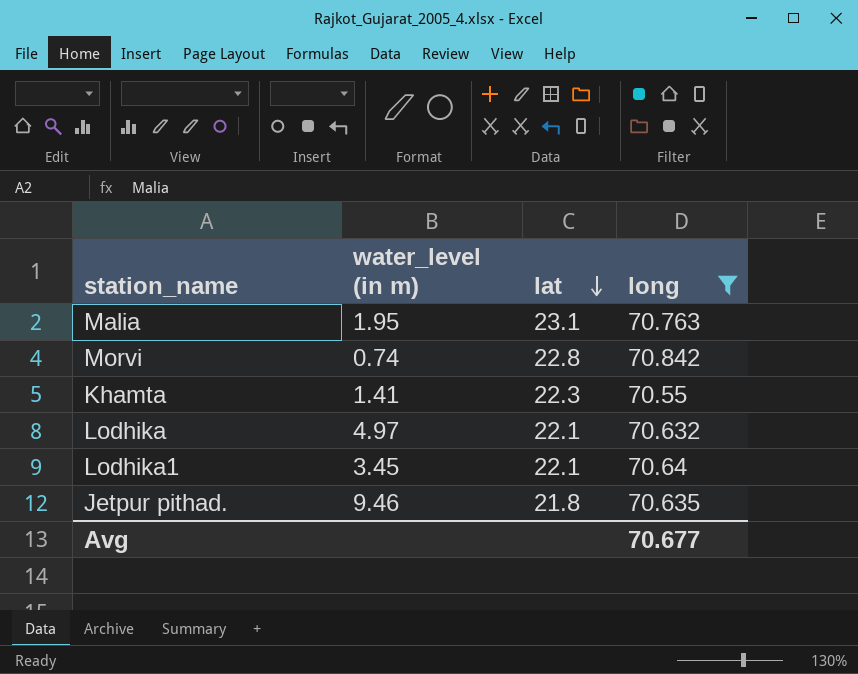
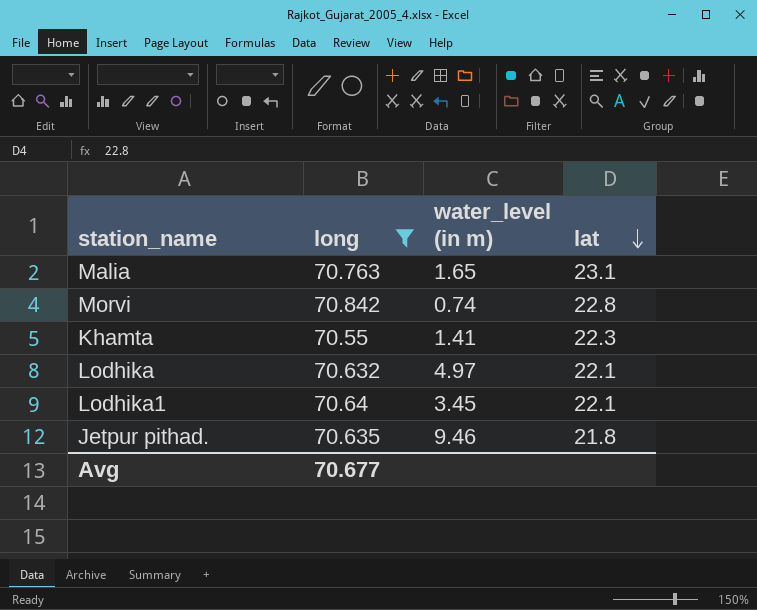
column long | position: 4 -> 2
Malia | water_level (in m): 1.95 -> 1.65

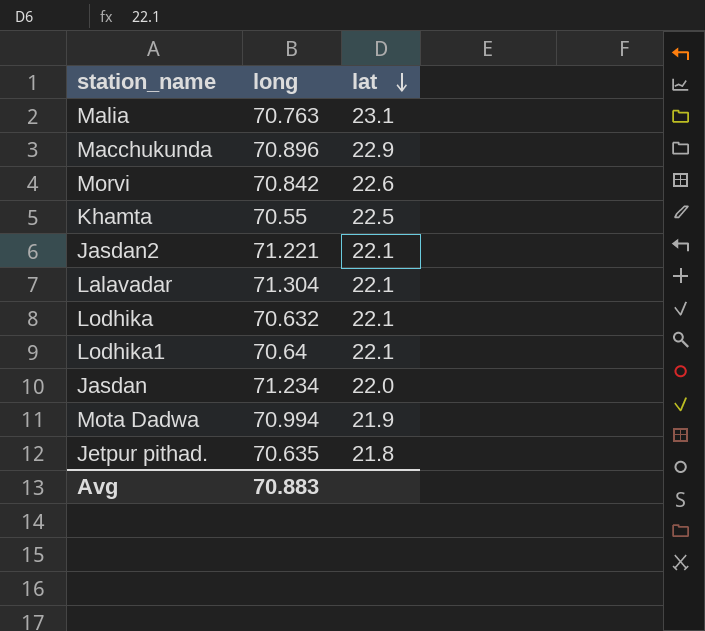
filter: long <= 70.842 -> none
column water_level (in m) | position: 3 -> none
Morvi | lat: 22.8 -> 22.6
Khamta | lat: 22.3 -> 22.5
Avg | long: 70.677 -> 70.883

